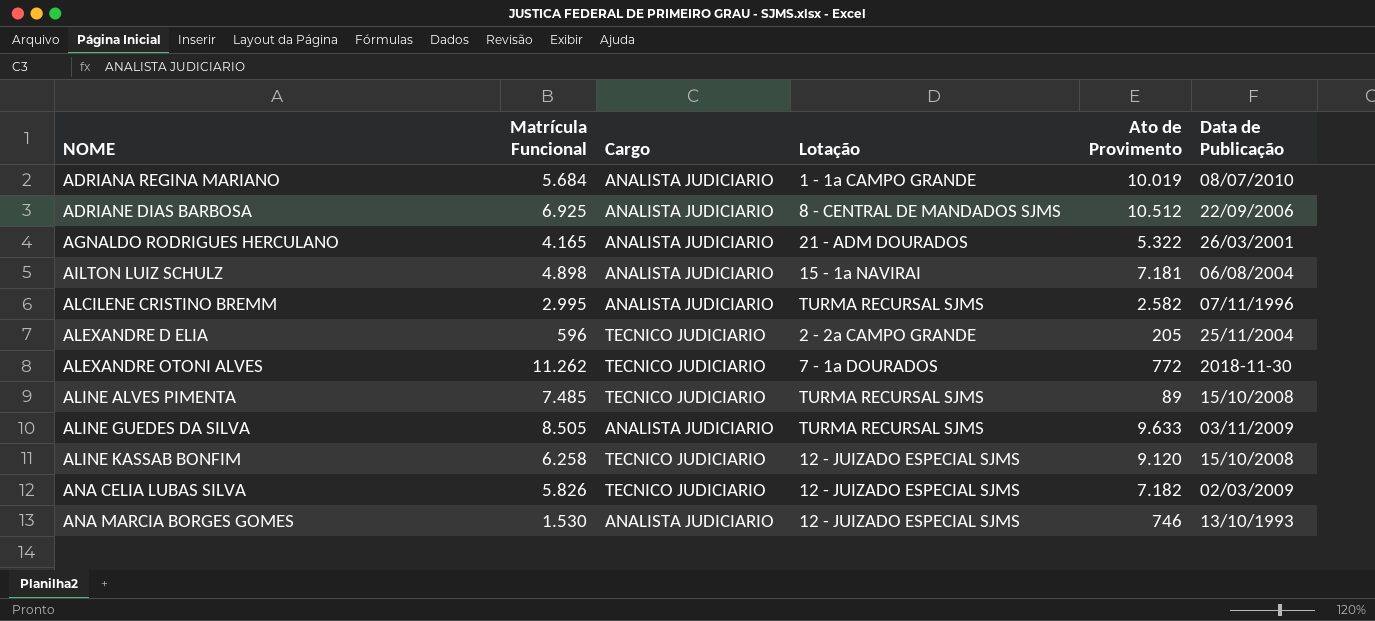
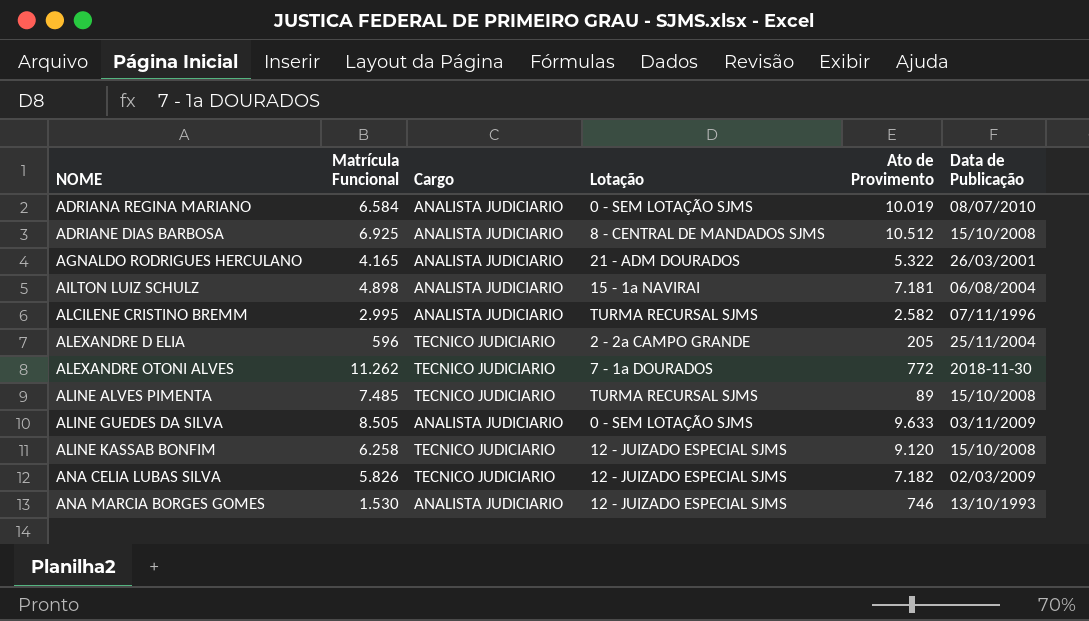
ADRIANA REGINA MARIANO | Matrícula Funcional: 5.684 -> 6.584
ADRIANA REGINA MARIANO | Lotação: 1 - 1a CAMPO GRANDE -> 0 - SEM LOTAÇÃO SJMS
ADRIANE DIAS BARBOSA | Data de Publicação: 22/09/2006 -> 15/10/2008
ALINE GUEDES DA SILVA | Lotação: TURMA RECURSAL SJMS -> 0 - SEM LOTAÇÃO SJMS

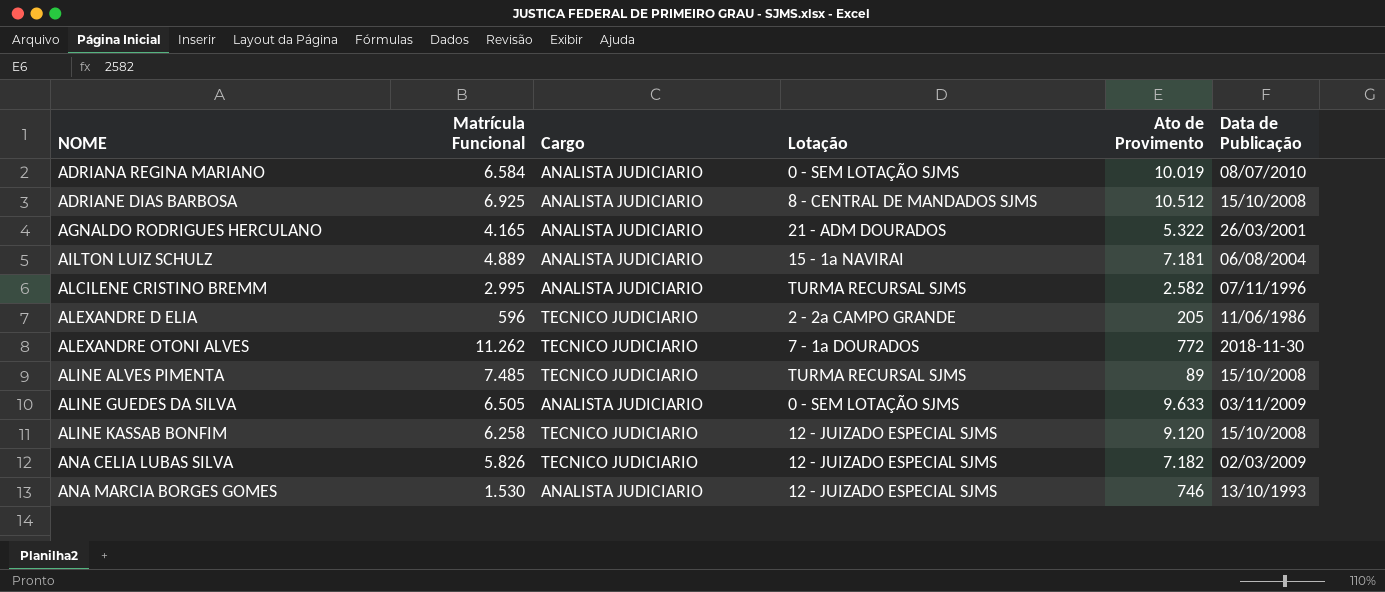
AILTON LUIZ SCHULZ | Matrícula Funcional: 4.898 -> 4.889
ALEXANDRE D ELIA | Data de Publicação: 25/11/2004 -> 11/06/1986
ALINE GUEDES DA SILVA | Matrícula Funcional: 8.505 -> 6.505

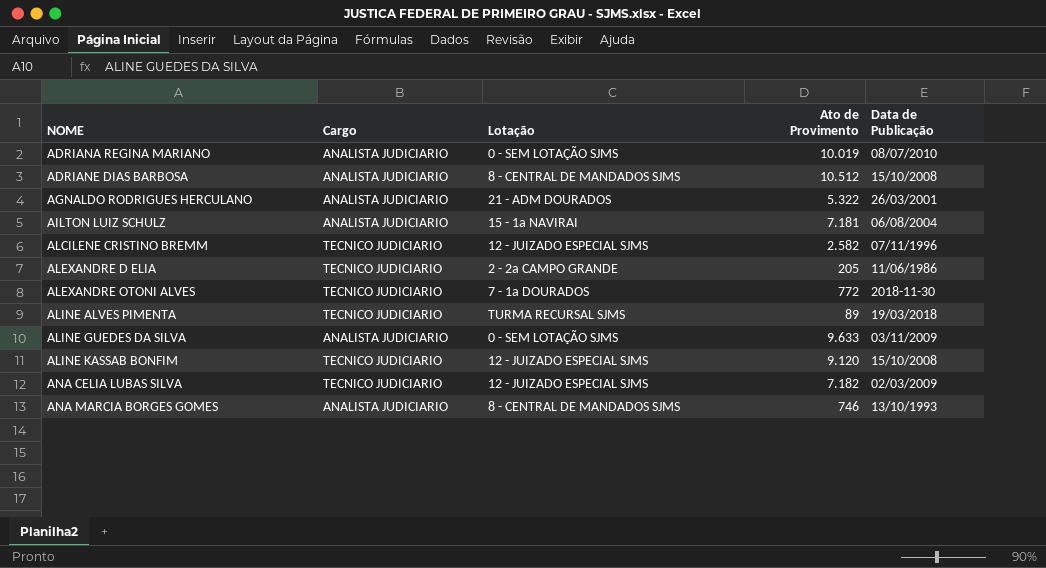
column Matrícula Funcional | position: 2 -> none
ALCILENE CRISTINO BREMM | Cargo: ANALISTA JUDICIARIO -> TECNICO JUDICIARIO
ALCILENE CRISTINO BREMM | Lotação: TURMA RECURSAL SJMS -> 12 - JUIZADO ESPECIAL SJMS
ALINE ALVES PIMENTA | Data de Publicação: 15/10/2008 -> 19/03/2018
ANA MARCIA BORGES GOMES | Lotação: 12 - JUIZADO ESPECIAL SJMS -> 8 - CENTRAL DE MANDADOS SJMS

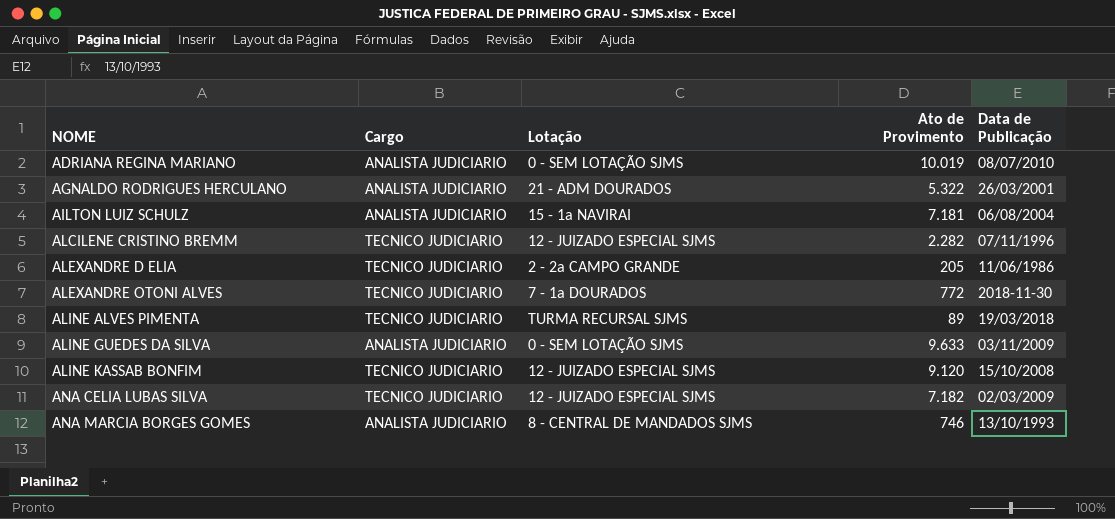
row ADRIANE DIAS BARBOSA: ANALISTA JUDICIARIO | 8 - CENTRAL DE MANDADOS SJMS | 10.512 | 15/10/2008 -> none
ALCILENE CRISTINO BREMM | Ato de Provimento: 2.582 -> 2.282

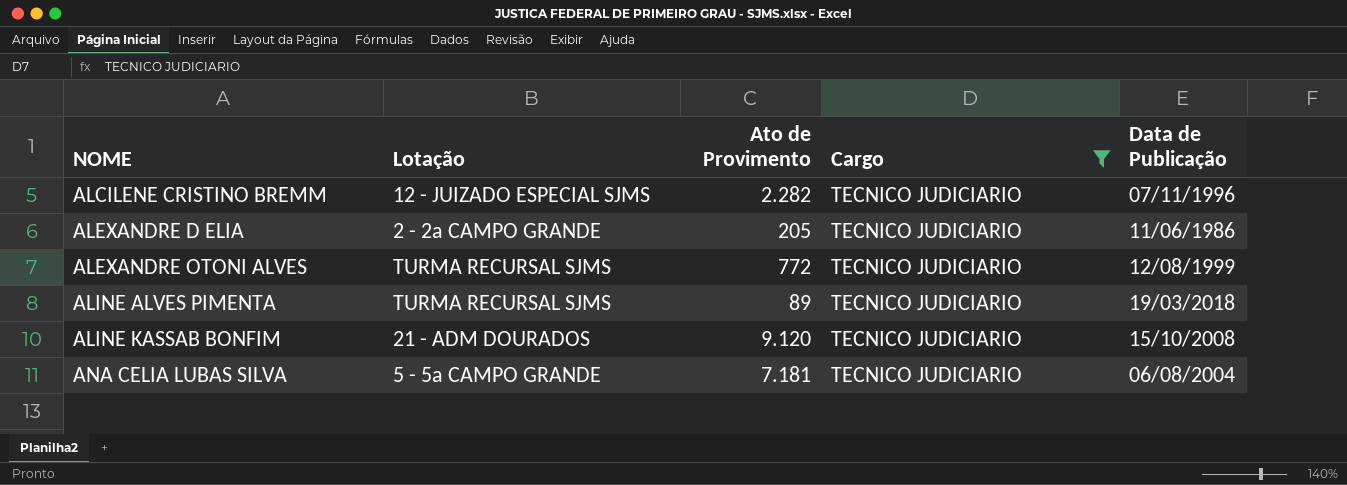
filter: none -> Cargo = TECNICO JUDICIARIO
column Cargo | position: 2 -> 4
ALEXANDRE OTONI ALVES | Lotação: 7 - 1a DOURADOS -> TURMA RECURSAL SJMS
ALEXANDRE OTONI ALVES | Data de Publicação: 2018-11-30 -> 12/08/1999
ALINE KASSAB BONFIM | Lotação: 12 - JUIZADO ESPECIAL SJMS -> 21 - ADM DOURADOS
ANA CELIA LUBAS SILVA | Lotação: 12 - JUIZADO ESPECIAL SJMS -> 5 - 5a CAMPO GRANDE
ANA CELIA LUBAS SILVA | Ato de Provimento: 7.182 -> 7.181
ANA CELIA LUBAS SILVA | Data de Publicação: 02/03/2009 -> 06/08/2004

